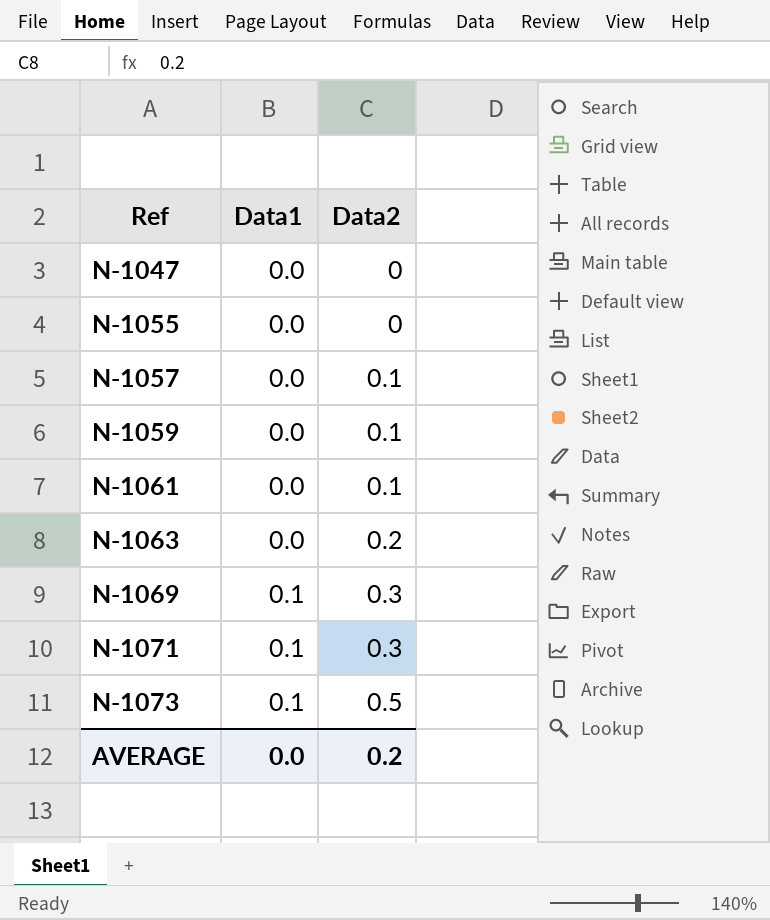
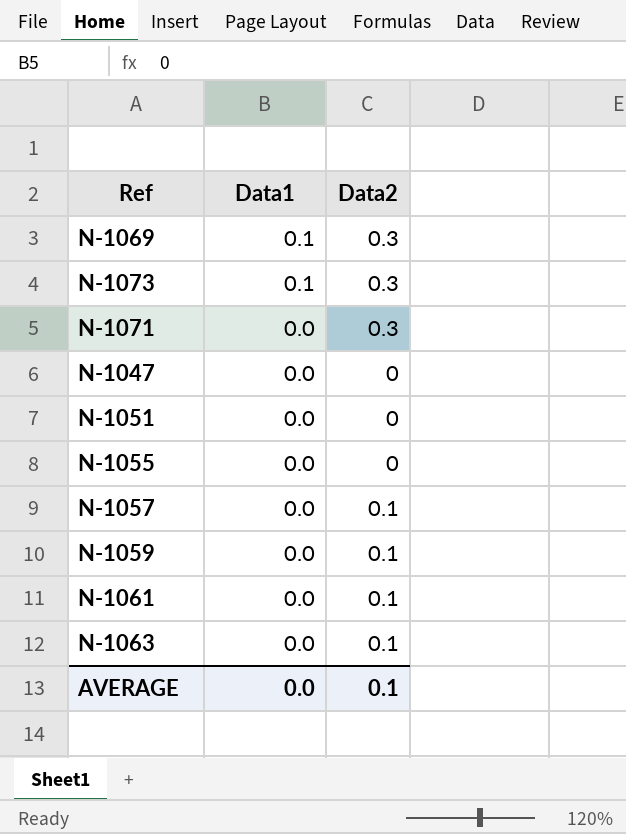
row order: Ref ascending -> Data1 descending
N-1073 | Data2: 0.5 -> 0.3
N-1071 | Data1: 0.1 -> 0.0
row N-1051: none -> 0.0 | 0
N-1063 | Data2: 0.2 -> 0.1
AVERAGE | Data2: 0.2 -> 0.1

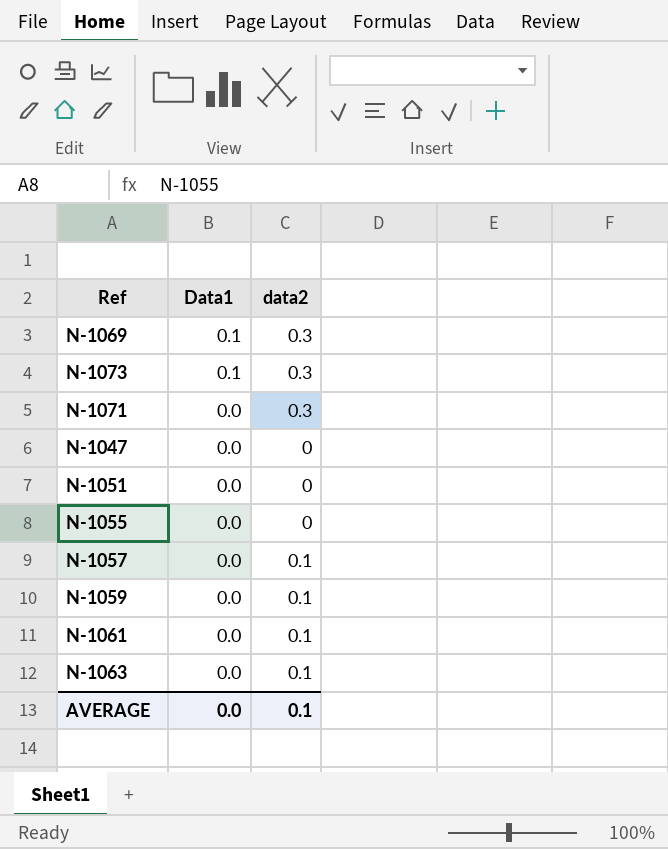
column name: Data2 -> data2

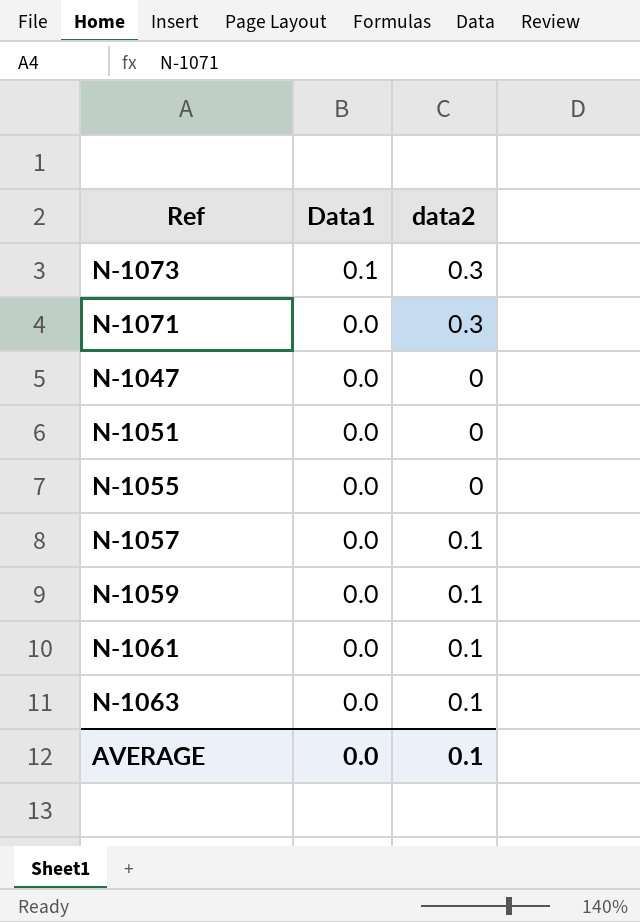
row N-1069: 0.1 | 0.3 -> none

